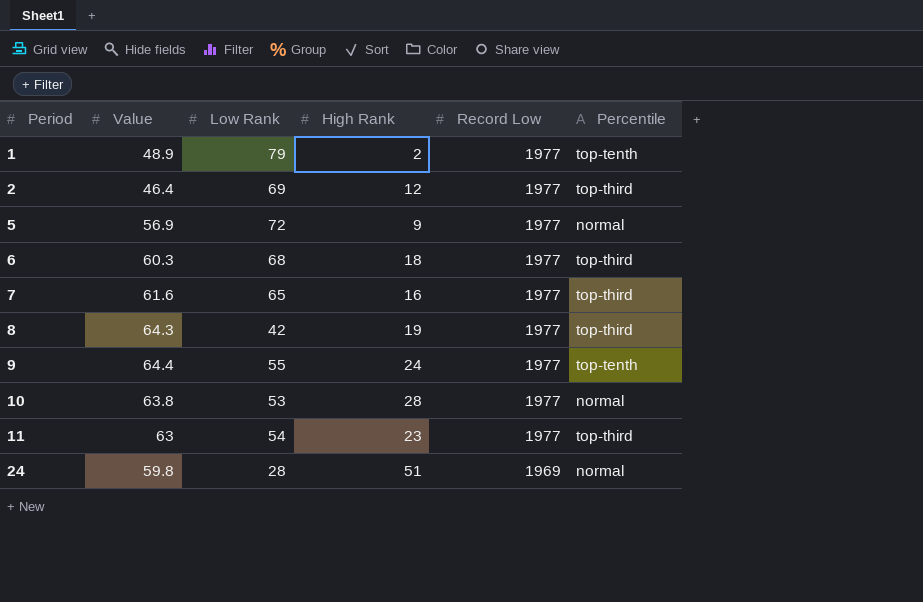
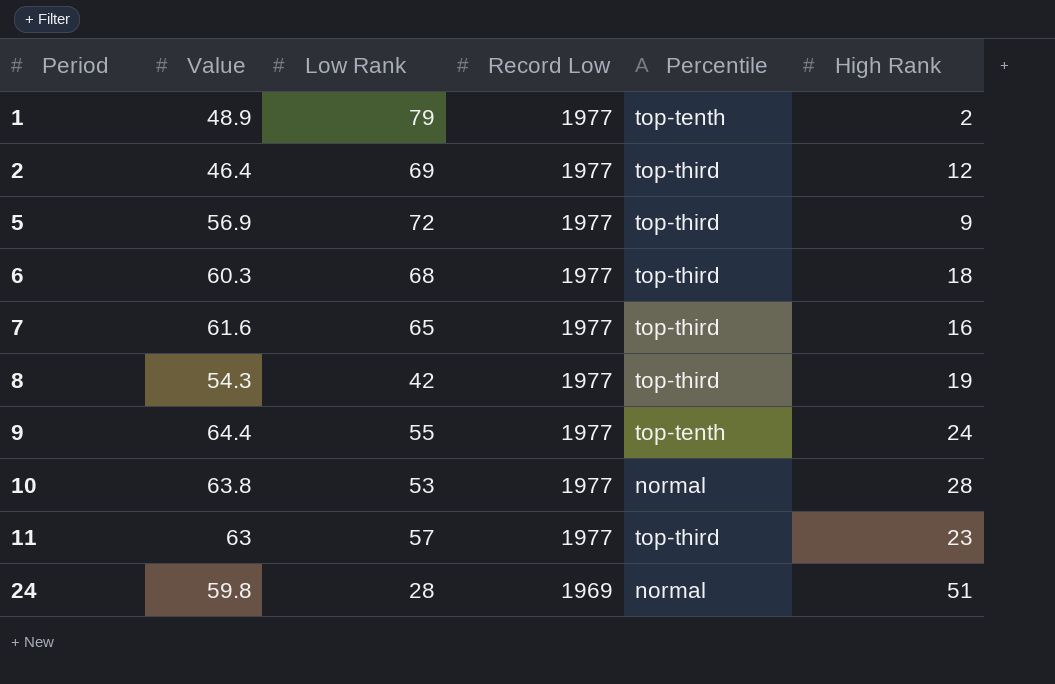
column High Rank | position: 4 -> 6
5 | Percentile: normal -> top-third
8 | Value: 64.3 -> 54.3
11 | Low Rank: 54 -> 57

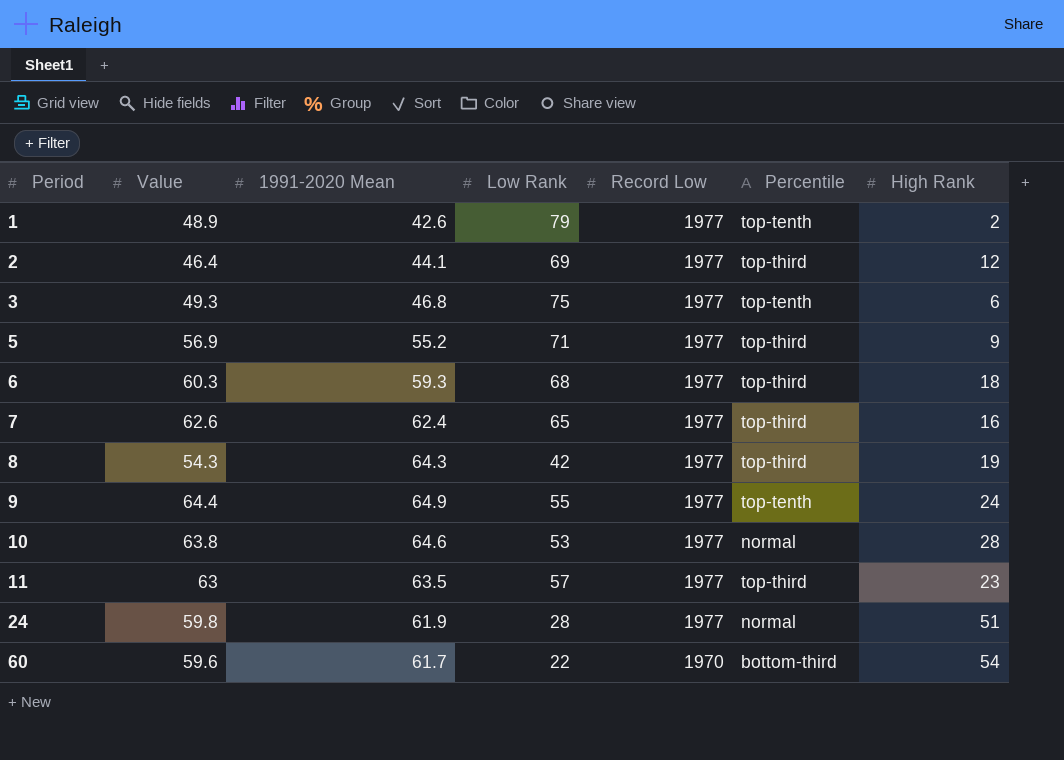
column 1991-2020 Mean | position: none -> 3
row 3: none -> 49.3 | 46.8 | 75 | 1977 | top-tenth | 6
5 | Low Rank: 72 -> 71
7 | Value: 61.6 -> 62.6
24 | Record Low: 1969 -> 1977
row 60: none -> 59.6 | 61.7 | 22 | 1970 | bottom-third | 54

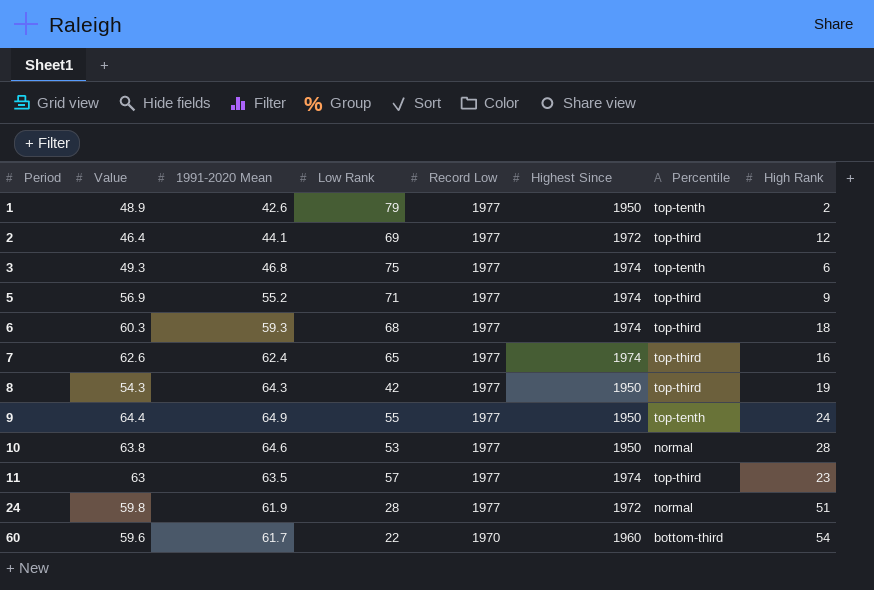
column Highest Since | position: none -> 6

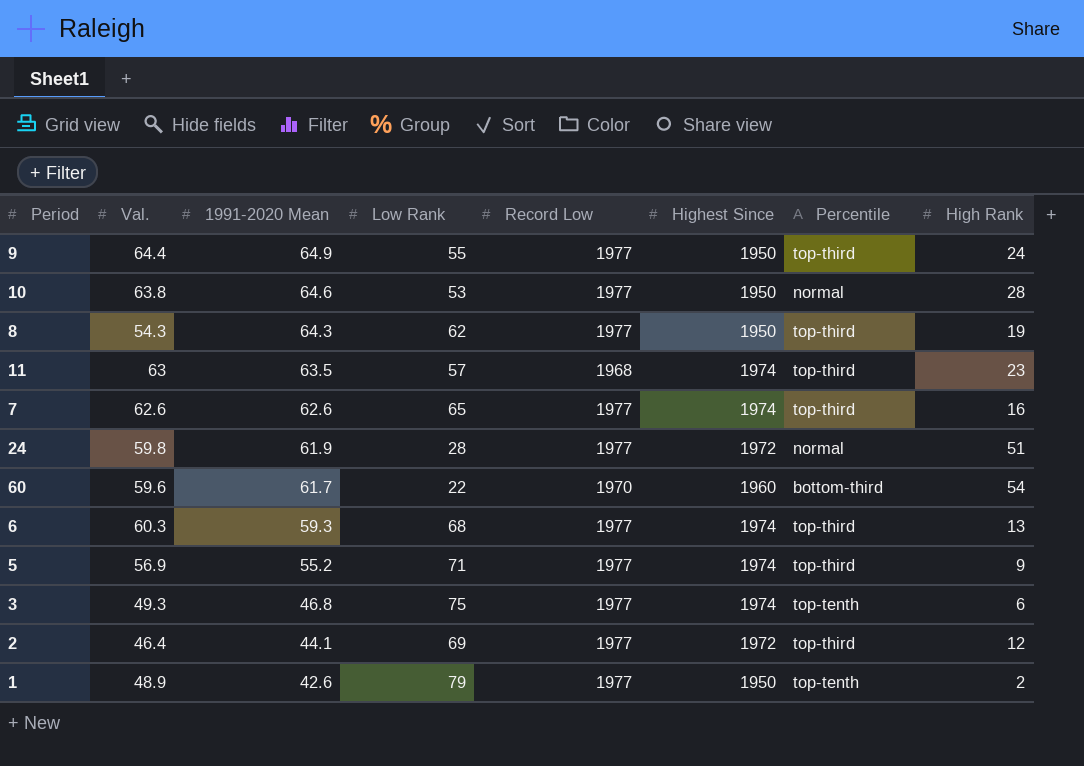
row order: Period ascending -> 1991-2020 Mean descending
column name: Value -> Val.
9 | Percentile: top-tenth -> top-third
8 | Low Rank: 42 -> 62
11 | Record Low: 1977 -> 1968
7 | 1991-2020 Mean: 62.4 -> 62.6
6 | High Rank: 18 -> 13

